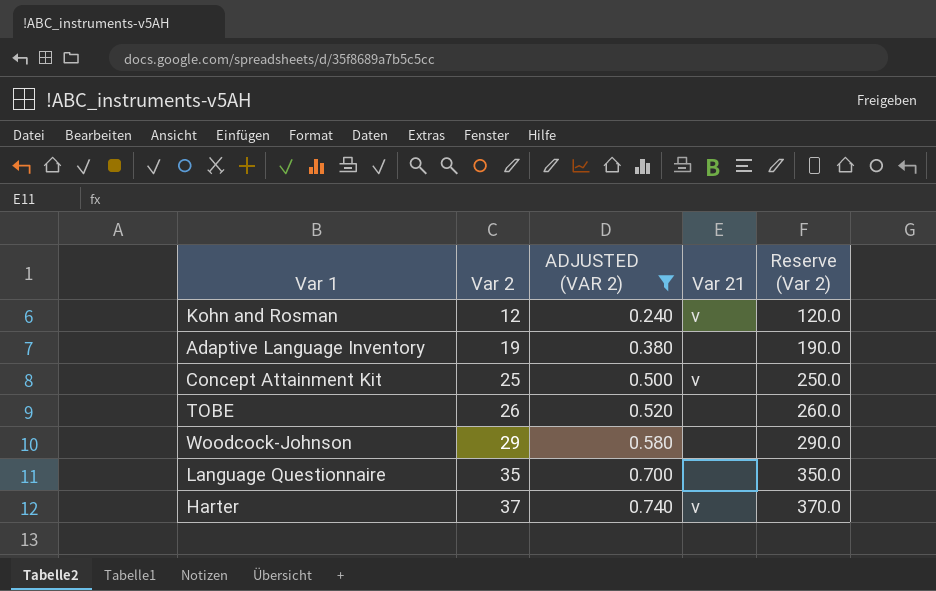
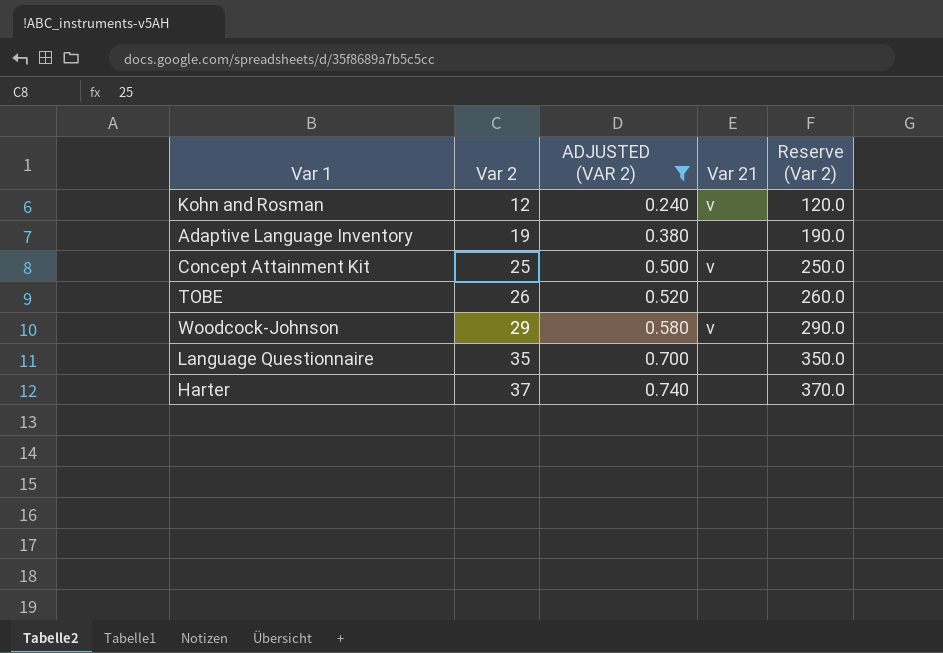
Woodcock-Johnson | Var 21: none -> ⅴ
Harter | Var 21: ⅴ -> none

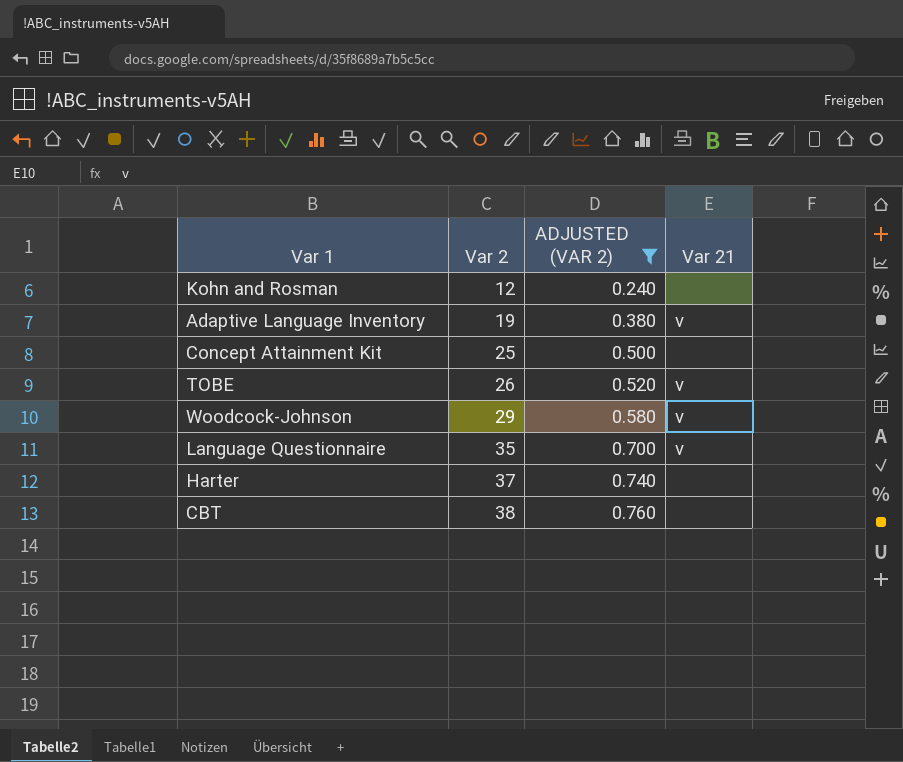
column Reserve (Var 2) | formula: [Var 2] * 10 -> none
Kohn and Rosman | Var 21: ⅴ -> none
Adaptive Language Inventory | Var 21: none -> ⅴ
Concept Attainment Kit | Var 21: ⅴ -> none
TOBE | Var 21: none -> ⅴ
Language Questionnaire | Var 21: none -> ⅴ
row CBT: none -> 38 | 0.760 | none

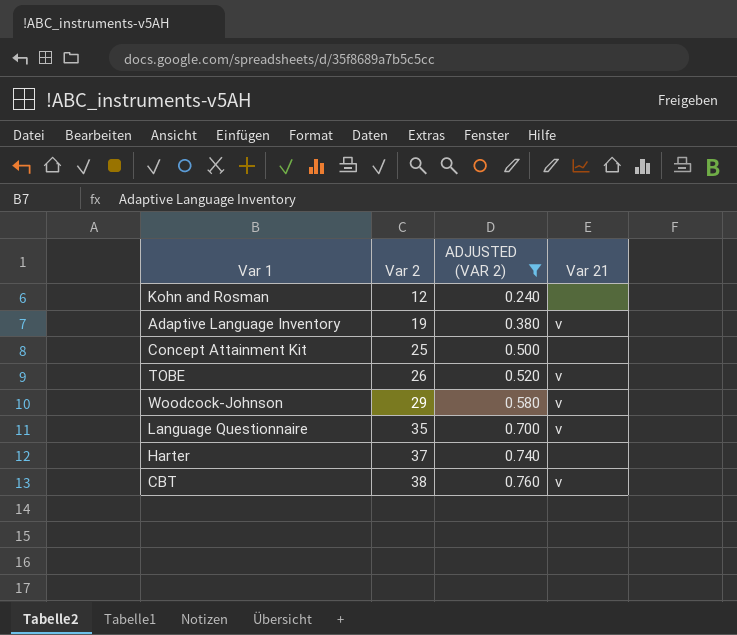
CBT | Var 21: none -> ⅴ

